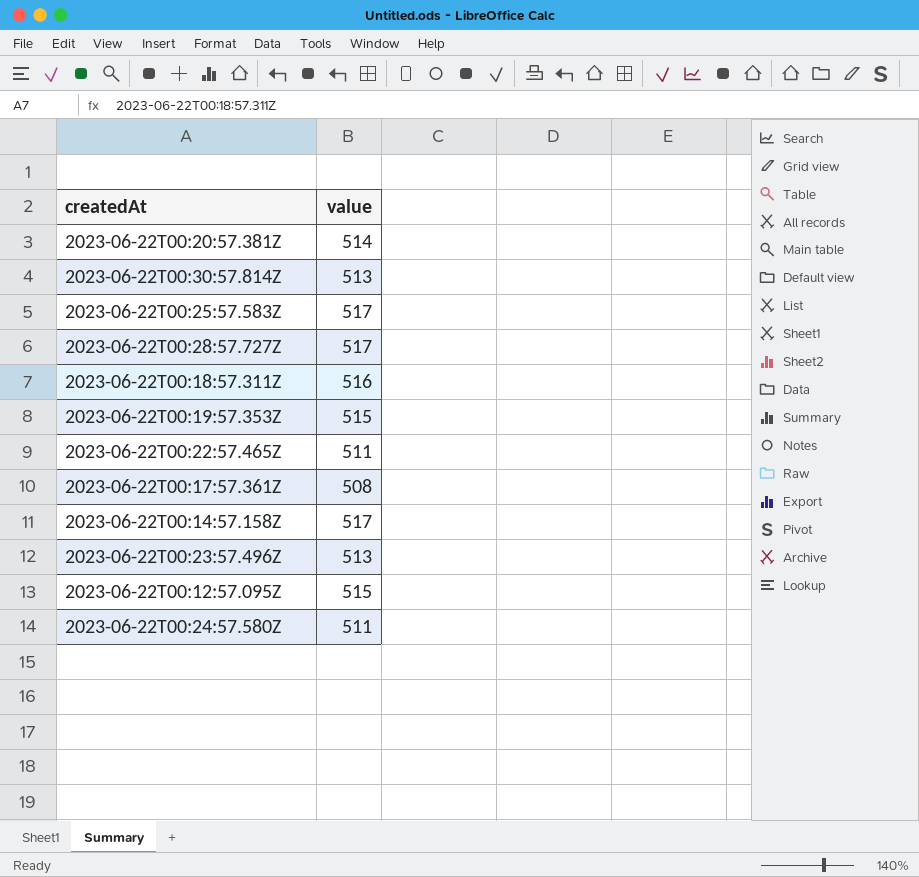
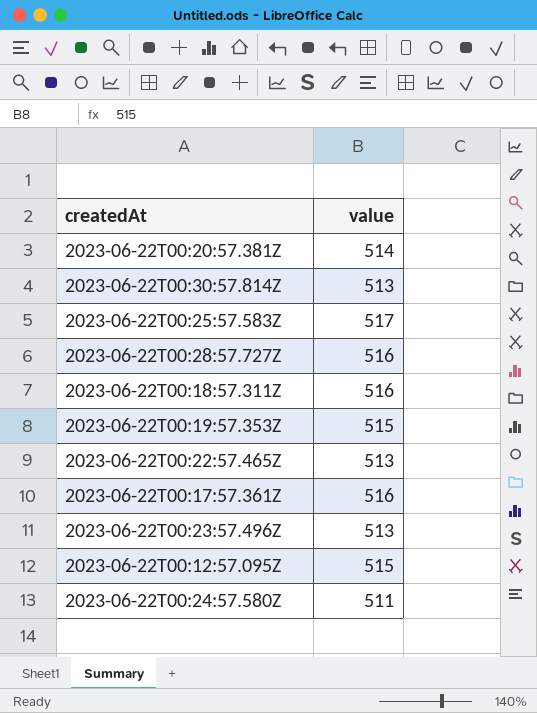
row 2023-06-22T00:14:57.158Z: 517 -> none
2023-06-22T00:28:57.727Z | value: 517 -> 516
2023-06-22T00:22:57.465Z | value: 511 -> 513
2023-06-22T00:17:57.361Z | value: 508 -> 516

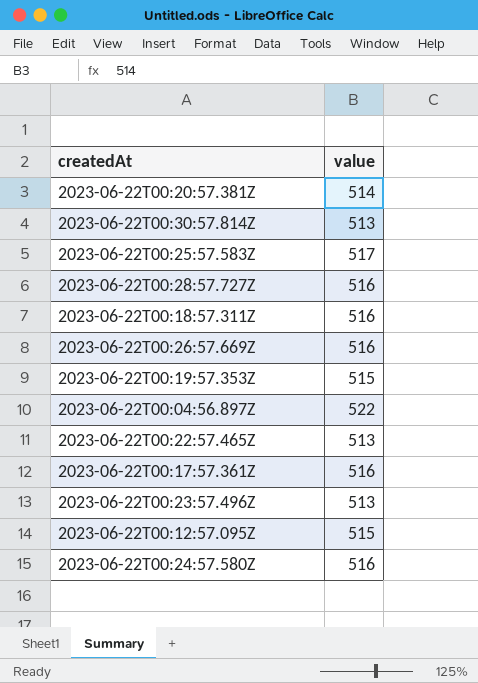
row 2023-06-22T00:26:57.669Z: none -> 516
row 2023-06-22T00:04:56.897Z: none -> 522
2023-06-22T00:24:57.580Z | value: 511 -> 516

